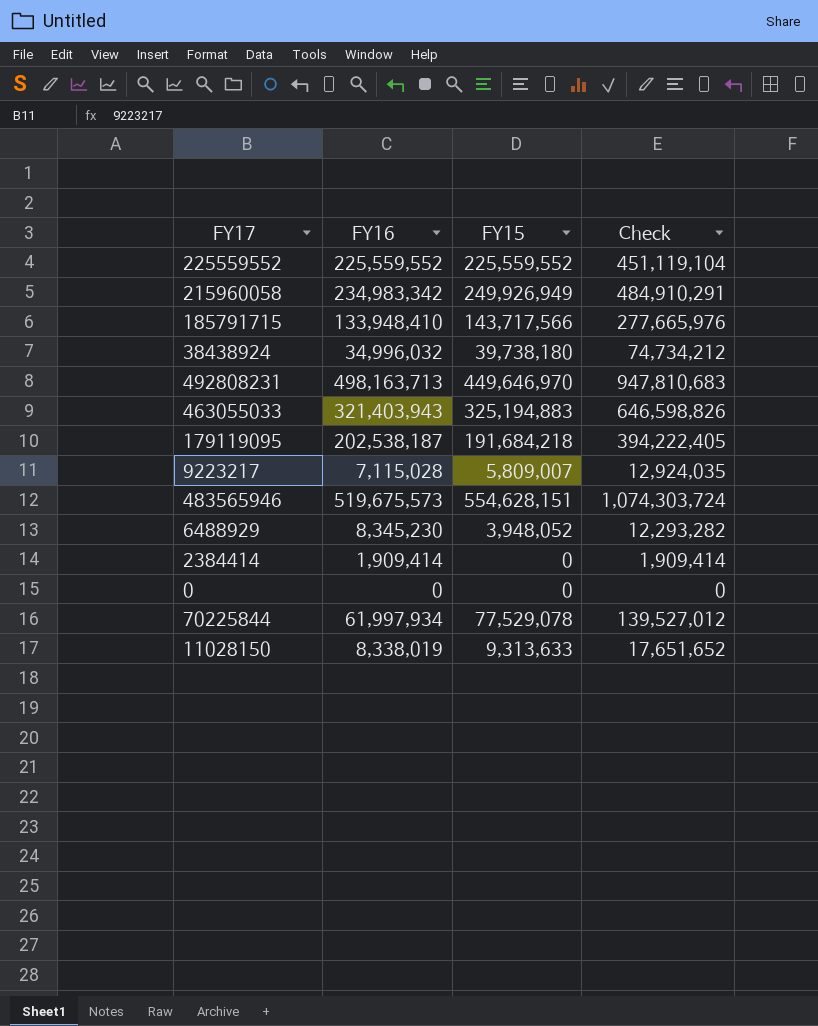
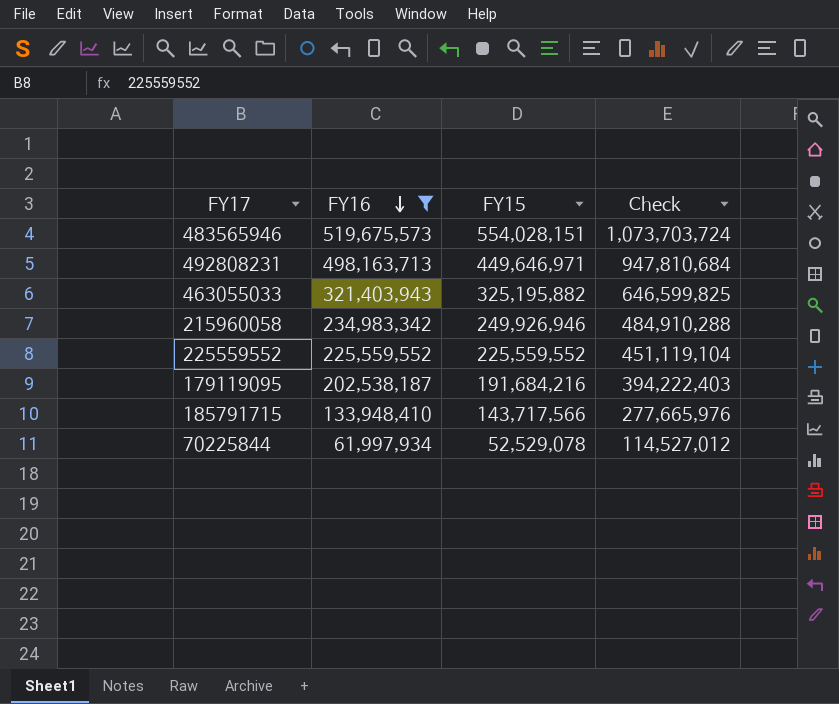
filter: none -> FY16 >= 61,997,934
row order: none -> FY16 descending
483565946 | FY15: 554,628,151 -> 554,028,151
483565946 | Check: 1,074,303,724 -> 1,073,703,724
492808231 | FY15: 449,646,970 -> 449,646,971
492808231 | Check: 947,810,683 -> 947,810,684
463055033 | FY15: 325,194,883 -> 325,195,882
463055033 | Check: 646,598,826 -> 646,599,825
215960058 | FY15: 249,926,949 -> 249,926,946
215960058 | Check: 484,910,291 -> 484,910,288
179119095 | FY15: 191,684,218 -> 191,684,216
179119095 | Check: 394,222,405 -> 394,222,403
70225844 | FY15: 77,529,078 -> 52,529,078
70225844 | Check: 139,527,012 -> 114,527,012

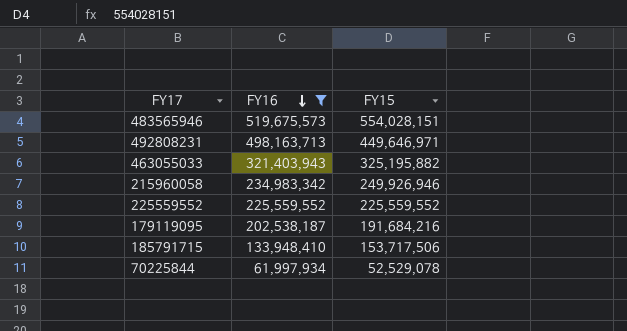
column Check | formula: [FY16] + [FY15] -> none
185791715 | FY15: 143,717,566 -> 153,717,506

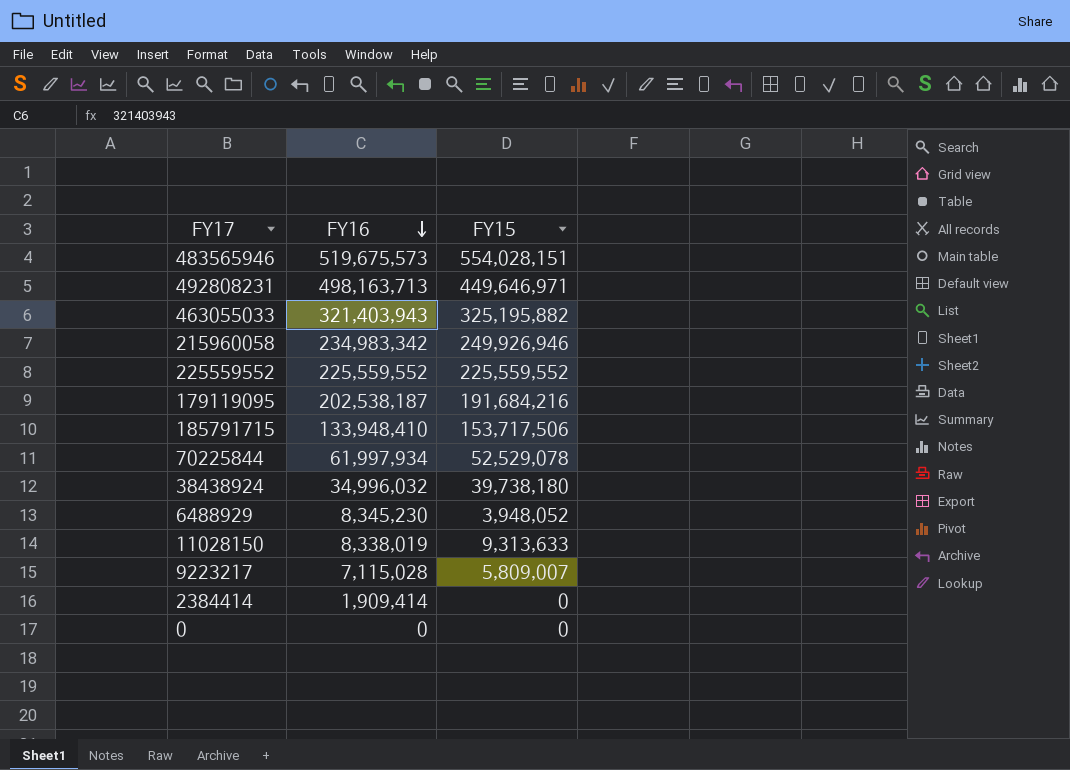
filter: FY16 >= 61,997,934 -> none

